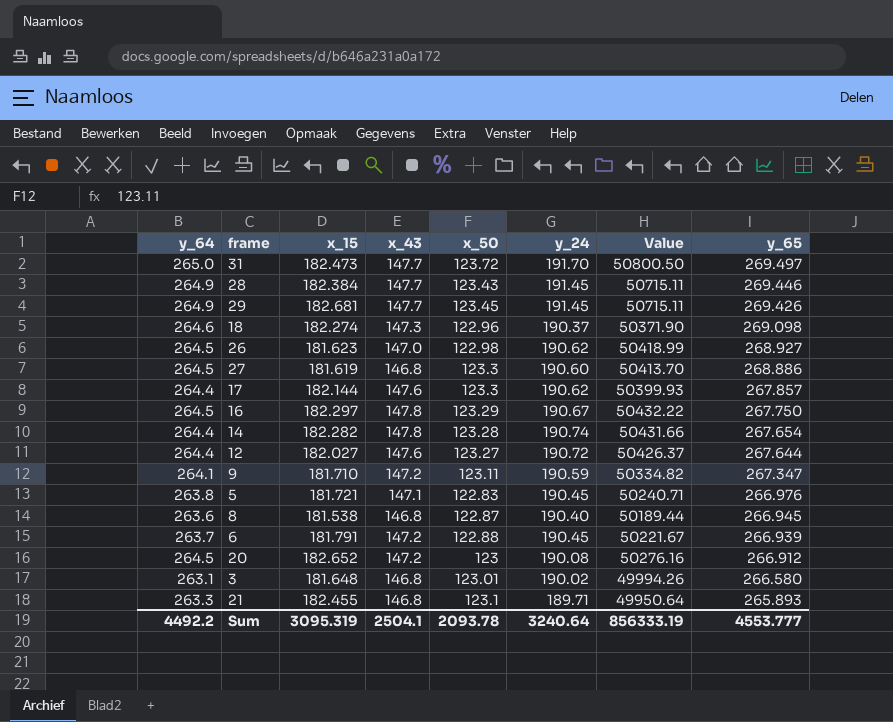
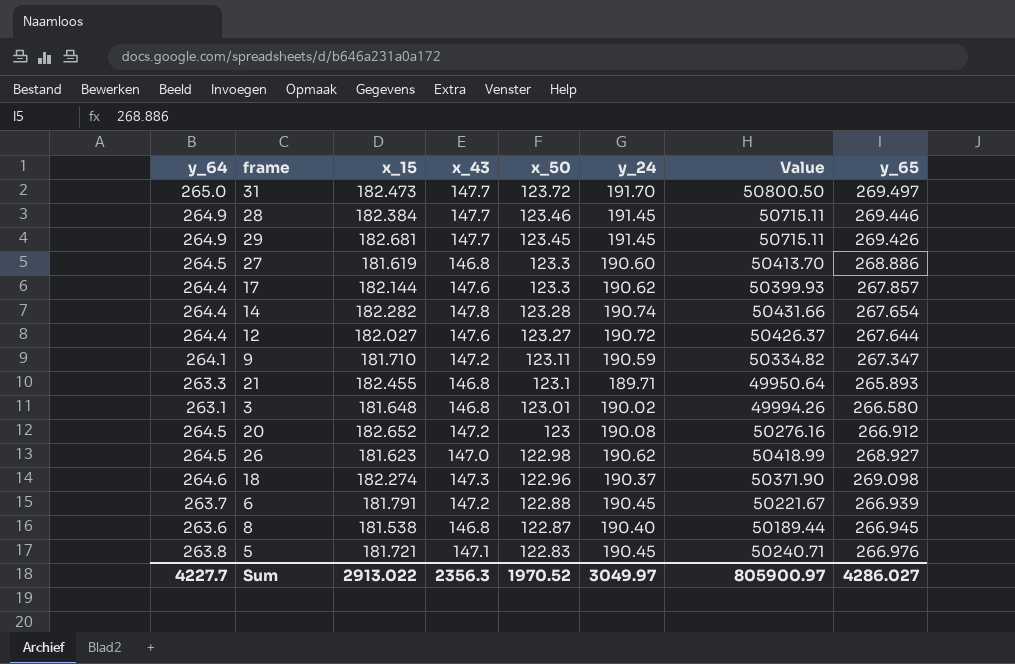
row order: y_65 descending -> x_50 descending
row 16: 264.5 | 182.297 | 147.8 | 123.29 | 190.67 | 50432.22 | 267.750 -> none
28 | x_50: 123.43 -> 123.46
Sum | y_64: 4492.2 -> 4227.7
Sum | x_15: 3095.319 -> 2913.022
Sum | x_43: 2504.1 -> 2356.3
Sum | x_50: 2093.78 -> 1970.52
Sum | y_24: 3240.64 -> 3049.97
Sum | Value: 856333.19 -> 805900.97
Sum | y_65: 4553.777 -> 4286.027

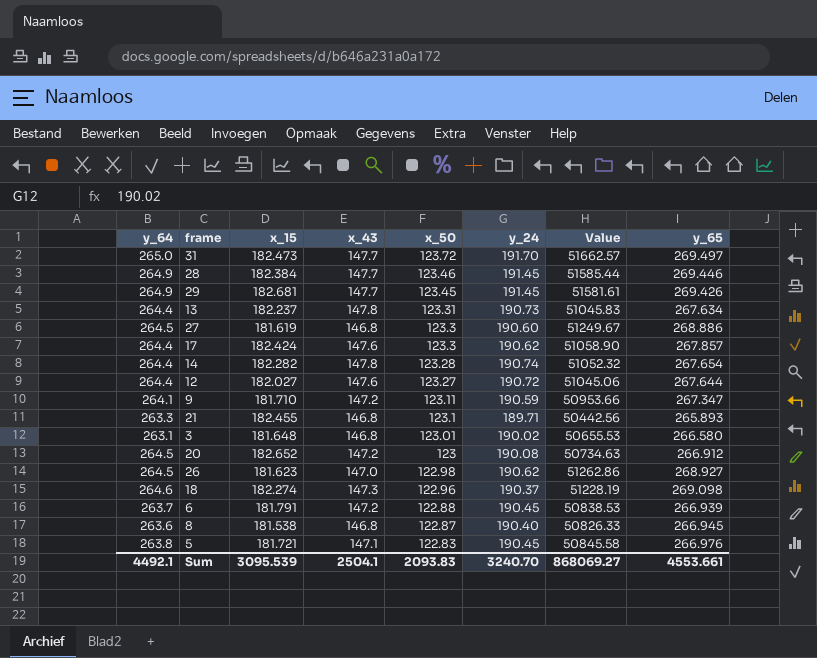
column Value | formula: [y_64] * [y_24] -> [y_24] * [y_65]
row 13: none -> 264.4 | 182.237 | 147.8 | 123.31 | 190.73 | 51045.83 | 267.634
17 | x_15: 182.144 -> 182.424
Sum | y_64: 4227.7 -> 4492.1
Sum | x_15: 2913.022 -> 3095.539
Sum | x_43: 2356.3 -> 2504.1
Sum | x_50: 1970.52 -> 2093.83
Sum | y_24: 3049.97 -> 3240.70
Sum | Value: 805900.97 -> 868069.27
Sum | y_65: 4286.027 -> 4553.661

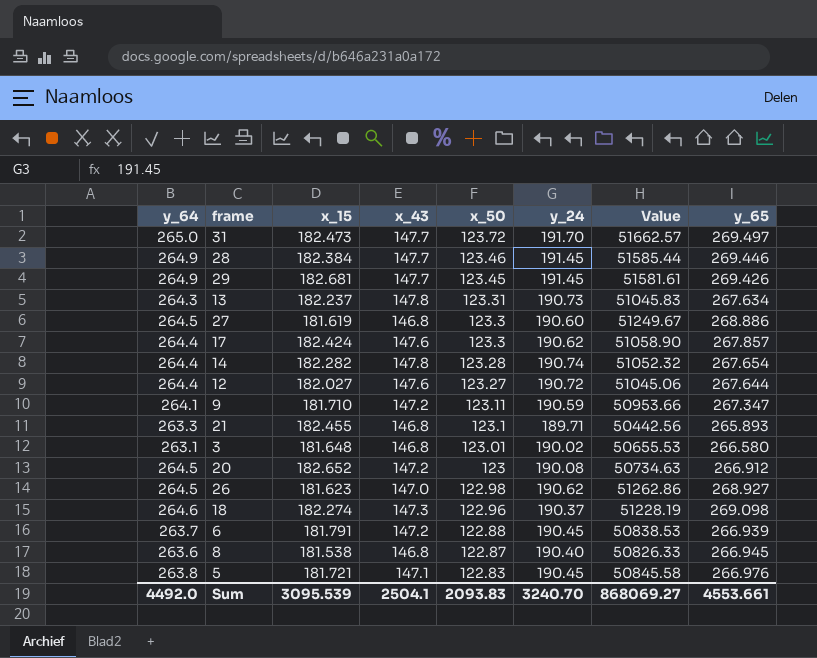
13 | y_64: 264.4 -> 264.3
Sum | y_64: 4492.1 -> 4492.0

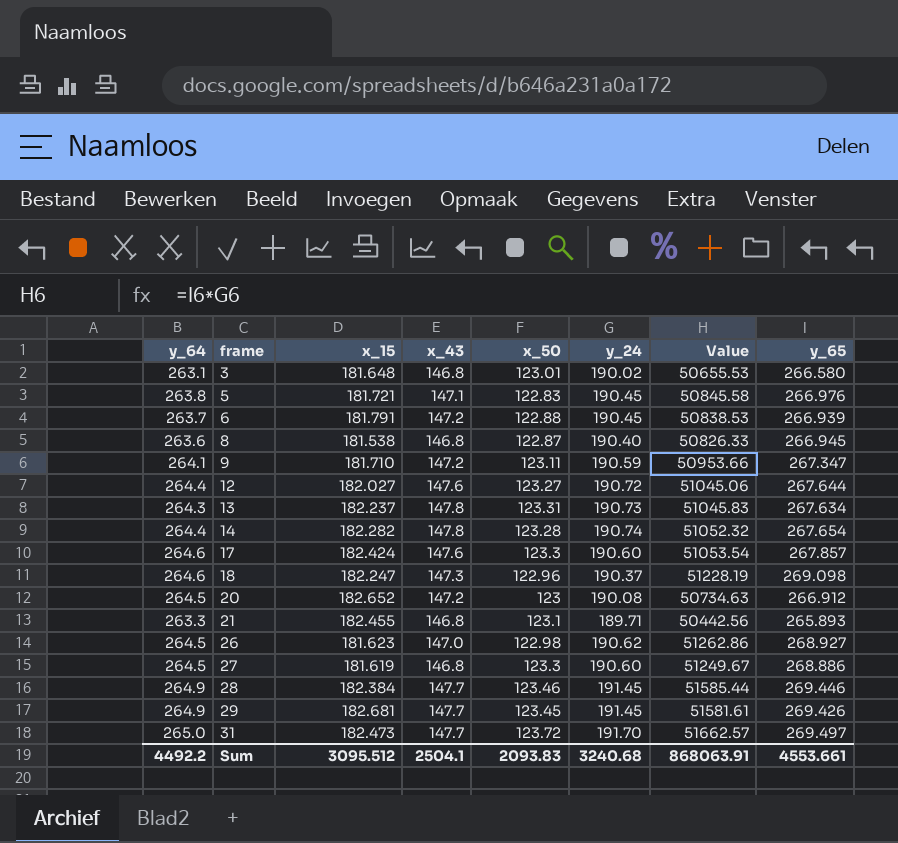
row order: x_50 descending -> frame ascending
17 | y_64: 264.4 -> 264.6
17 | y_24: 190.62 -> 190.60
17 | Value: 51058.90 -> 51053.54
18 | x_15: 182.274 -> 182.247
Sum | y_64: 4492.0 -> 4492.2
Sum | x_15: 3095.539 -> 3095.512
Sum | y_24: 3240.70 -> 3240.68
Sum | Value: 868069.27 -> 868063.91

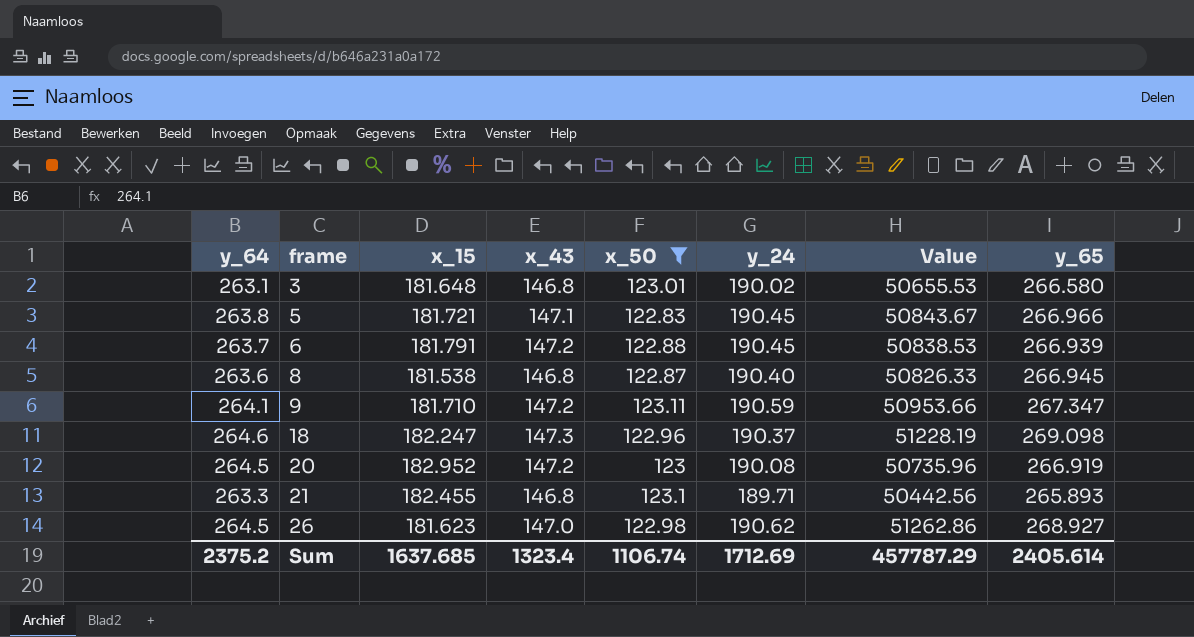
filter: none -> x_50 <= 123.11
5 | Value: 50845.58 -> 50843.67
5 | y_65: 266.976 -> 266.966
20 | x_15: 182.652 -> 182.952
20 | Value: 50734.63 -> 50735.96
20 | y_65: 266.912 -> 266.919
Sum | y_64: 4492.2 -> 2375.2
Sum | x_15: 3095.512 -> 1637.685
Sum | x_43: 2504.1 -> 1323.4
Sum | x_50: 2093.83 -> 1106.74
Sum | y_24: 3240.68 -> 1712.69
Sum | Value: 868063.91 -> 457787.29
Sum | y_65: 4553.661 -> 2405.614

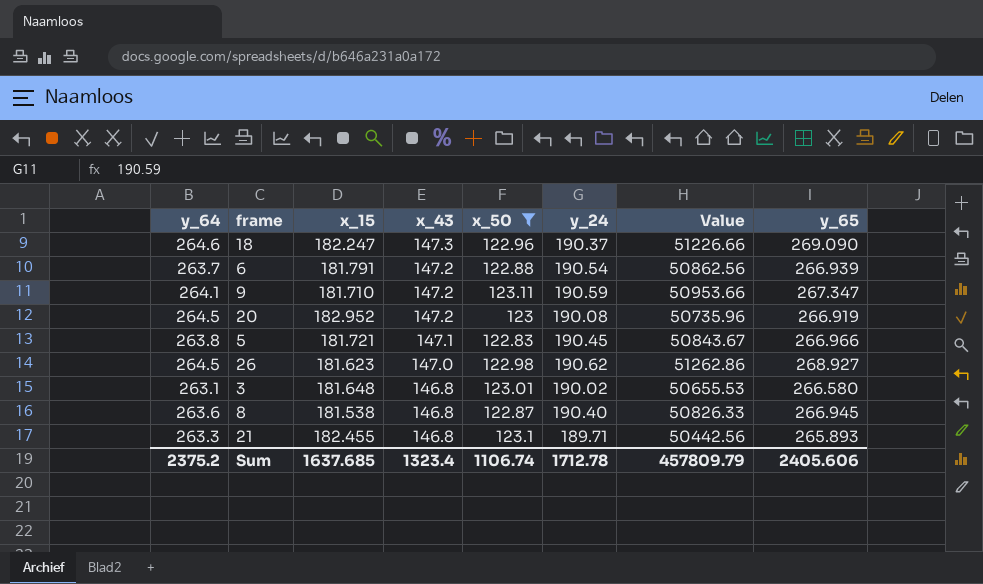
row order: frame ascending -> x_43 descending
18 | Value: 51228.19 -> 51226.66
18 | y_65: 269.098 -> 269.090
6 | y_24: 190.45 -> 190.54
6 | Value: 50838.53 -> 50862.56
Sum | y_24: 1712.69 -> 1712.78
Sum | Value: 457787.29 -> 457809.79
Sum | y_65: 2405.614 -> 2405.606

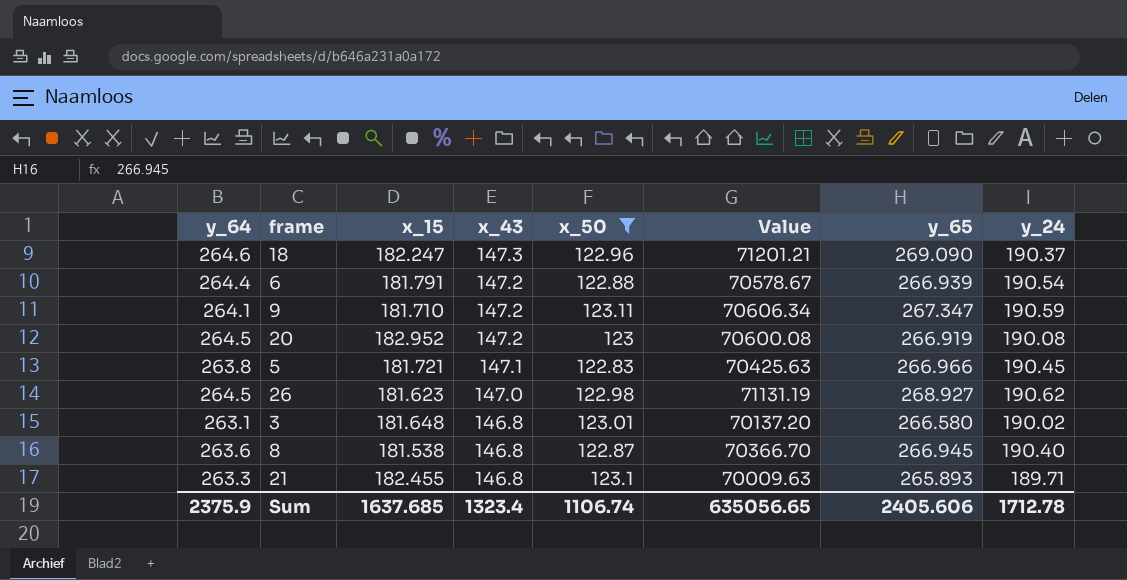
column Value | formula: [y_24] * [y_65] -> [y_64] * [y_65]
column y_24 | position: 6 -> 8
6 | y_64: 263.7 -> 264.4
Sum | y_64: 2375.2 -> 2375.9
Sum | Value: 457809.79 -> 635056.65

